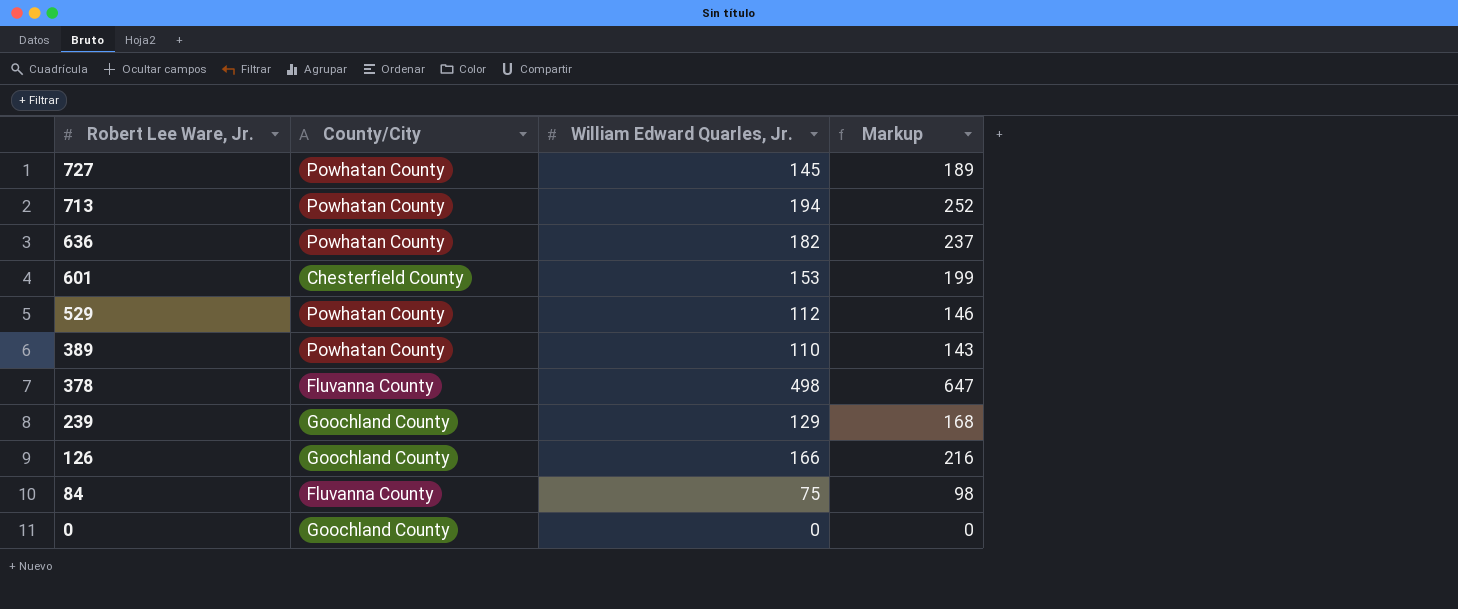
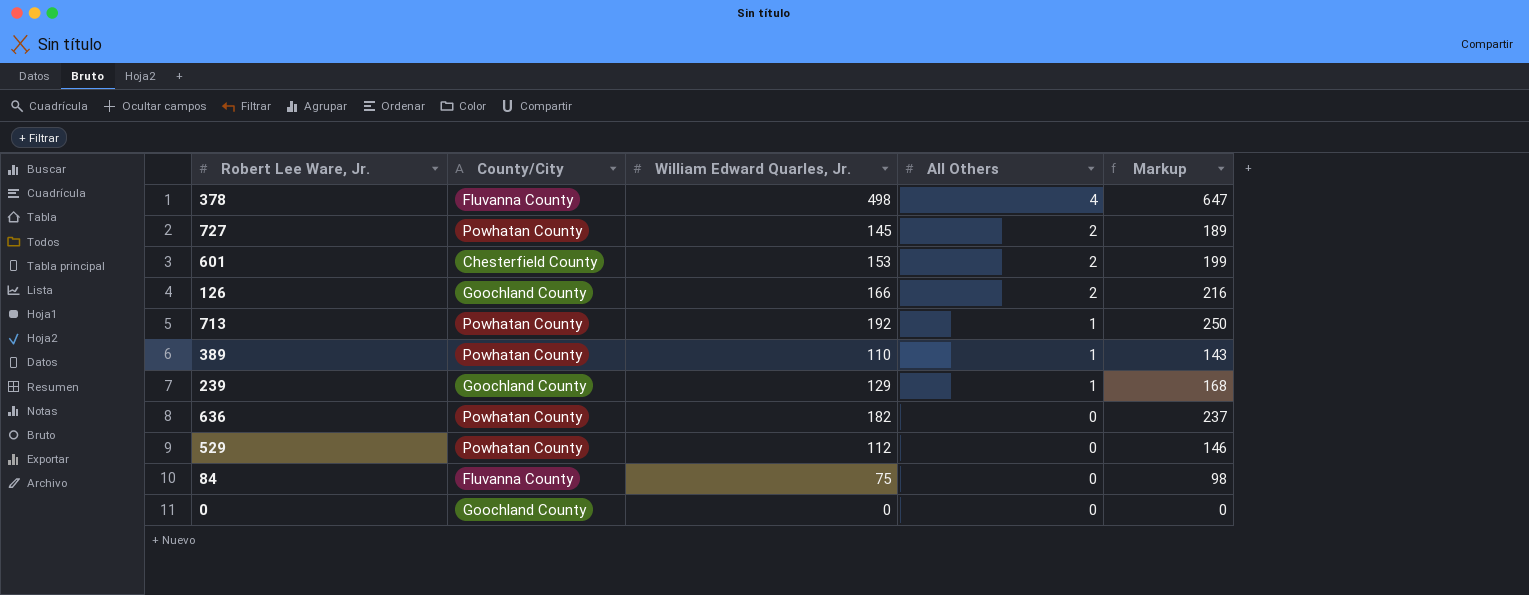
row order: Robert Lee Ware, Jr. descending -> All Others descending
column All Others | position: none -> 4
713 | William Edward Quarles, Jr.: 194 -> 192
713 | Markup: 252 -> 250

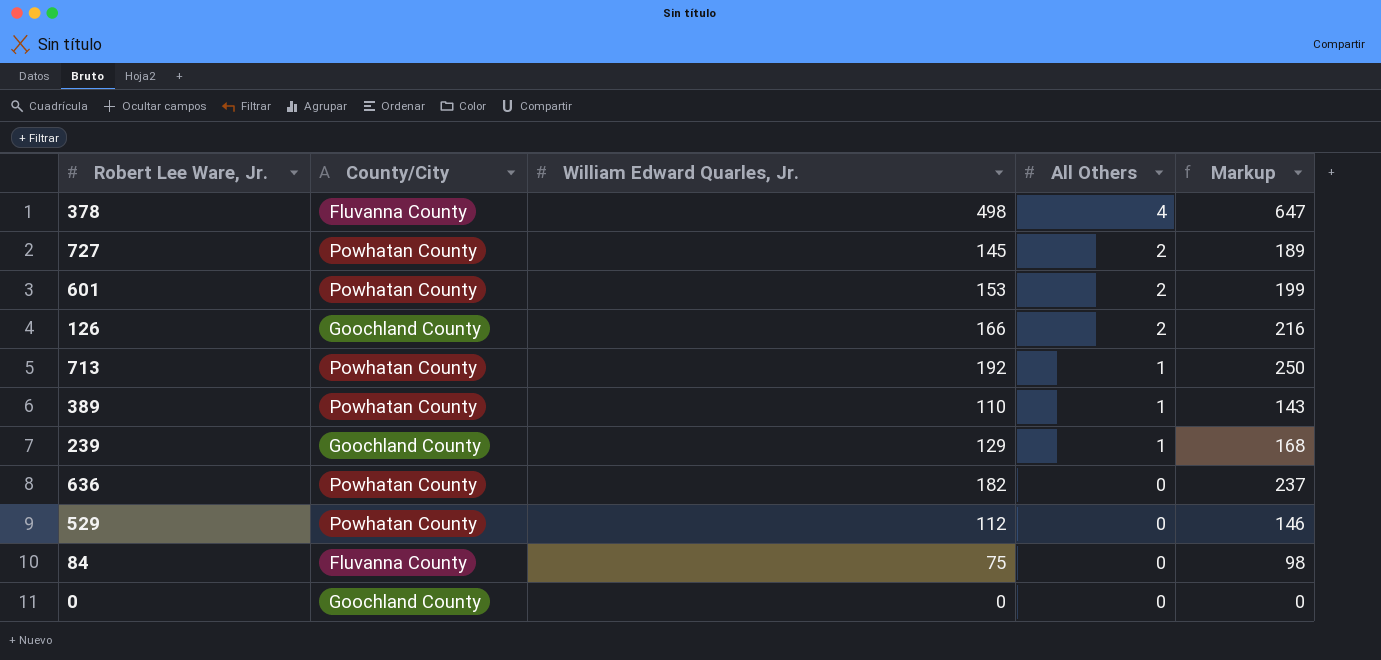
601 | County/City: Chesterfield County -> Powhatan County

